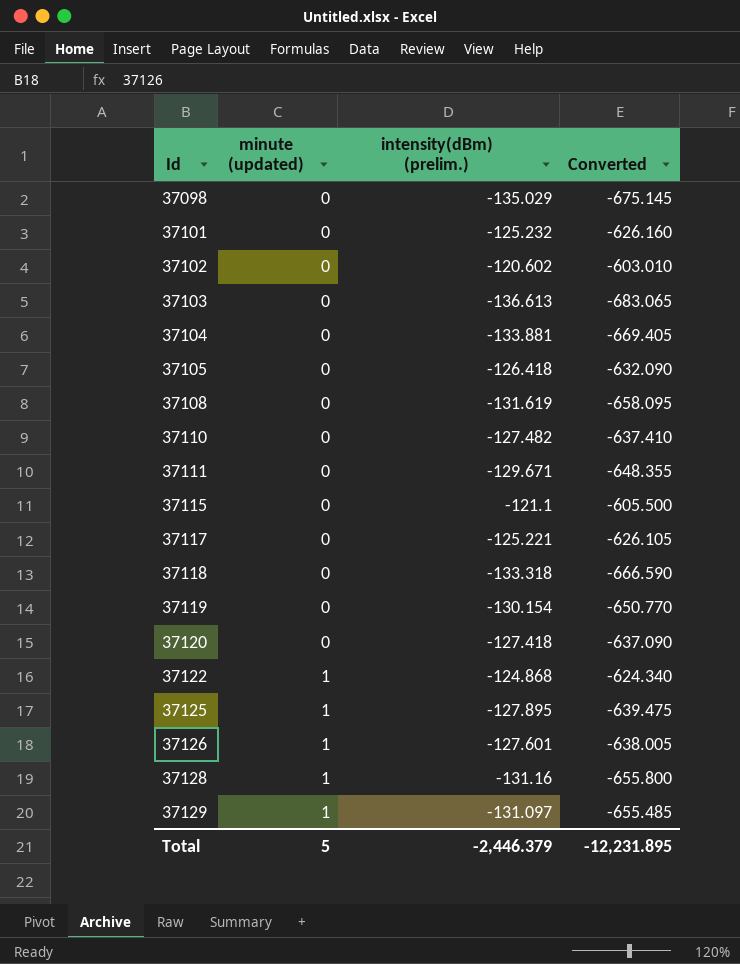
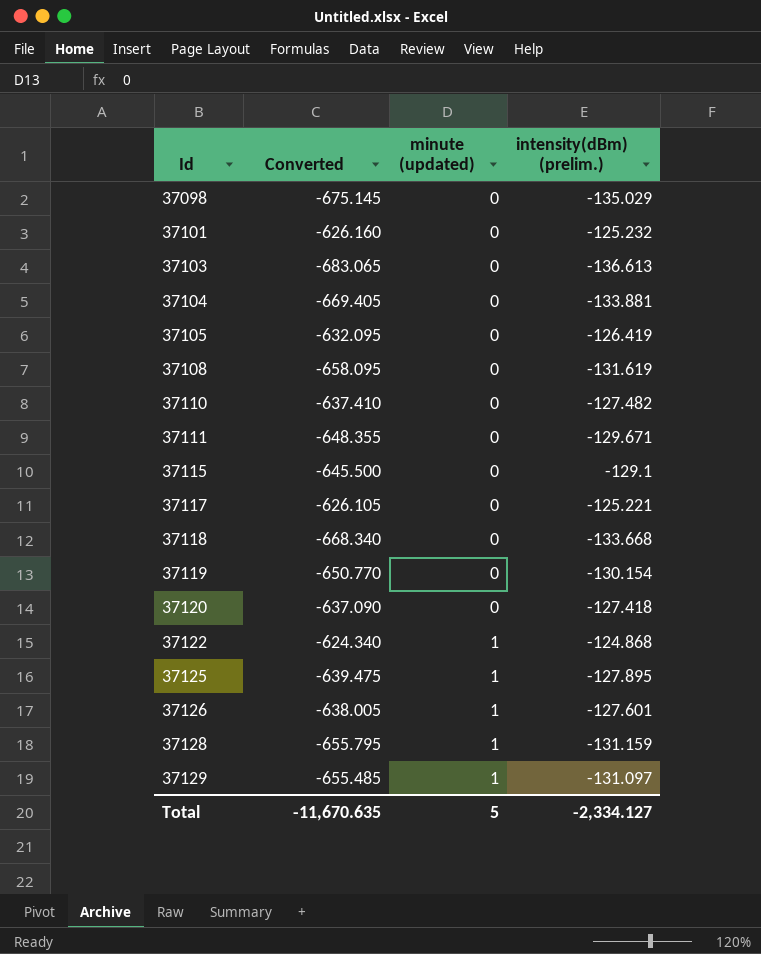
column Converted | position: 4 -> 2
row 37102: 0 | -120.602 | -603.010 -> none
37105 | Converted: -632.090 -> -632.095
37105 | intensity(dBm) (prelim.): -126.418 -> -126.419
37115 | Converted: -605.500 -> -645.500
37115 | intensity(dBm) (prelim.): -121.1 -> -129.1
37118 | Converted: -666.590 -> -668.340
37118 | intensity(dBm) (prelim.): -133.318 -> -133.668
37128 | Converted: -655.800 -> -655.795
37128 | intensity(dBm) (prelim.): -131.16 -> -131.159
Total | Converted: -12,231.895 -> -11,670.635
Total | intensity(dBm) (prelim.): -2,446.379 -> -2,334.127

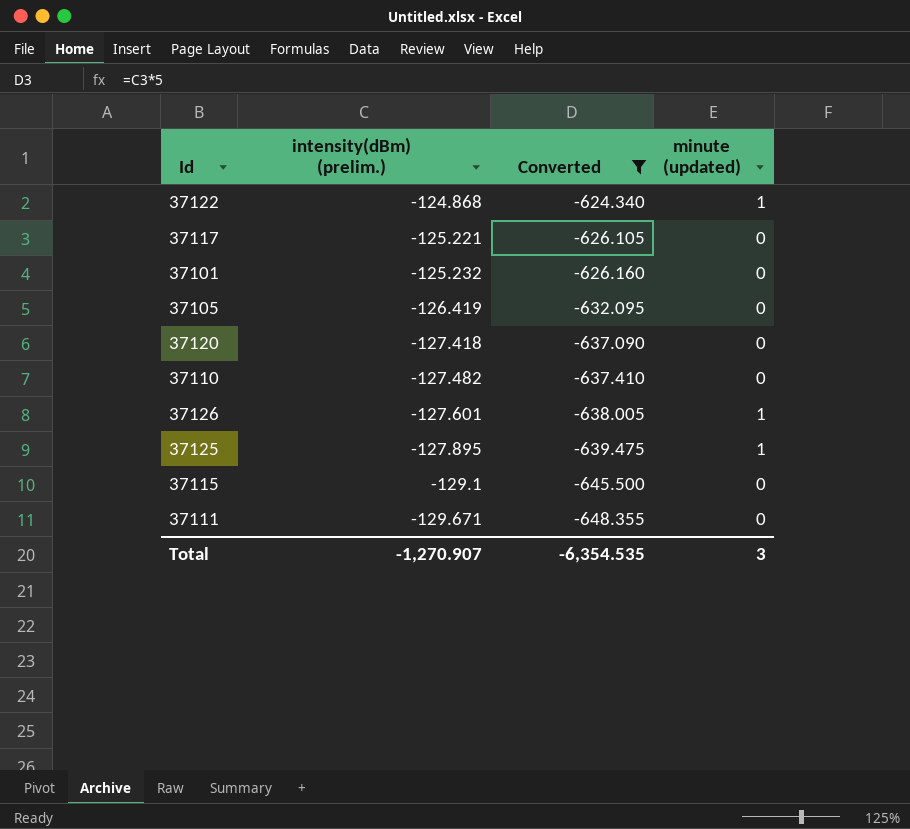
filter: none -> Converted >= -648.355
row order: Id ascending -> intensity(dBm) (prelim.) descending
column intensity(dBm) (prelim.) | position: 4 -> 2
Total | intensity(dBm) (prelim.): -2,334.127 -> -1,270.907
Total | Converted: -11,670.635 -> -6,354.535
Total | minute (updated): 5 -> 3

